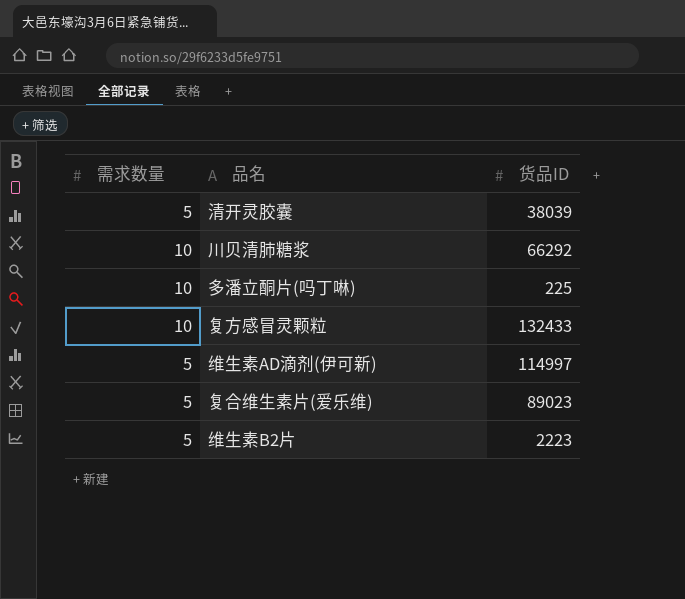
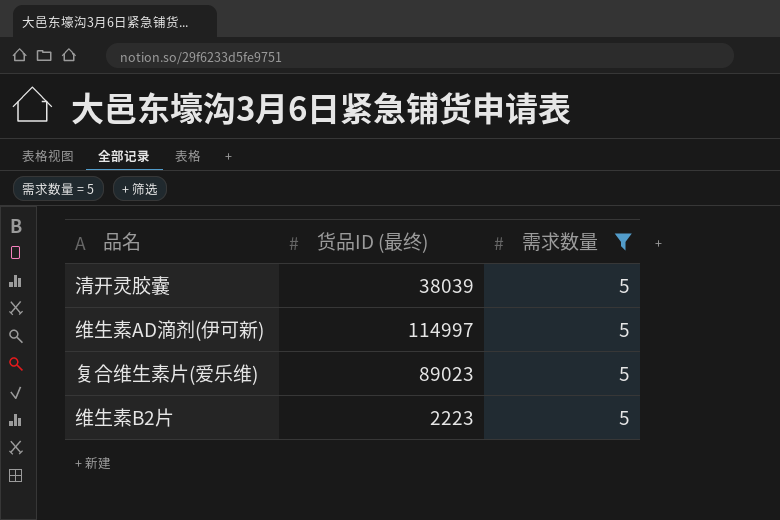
filter: none -> 需求数量 = 5
column name: 货品ID -> 货品ID (最终)
column 需求数量 | position: 1 -> 3

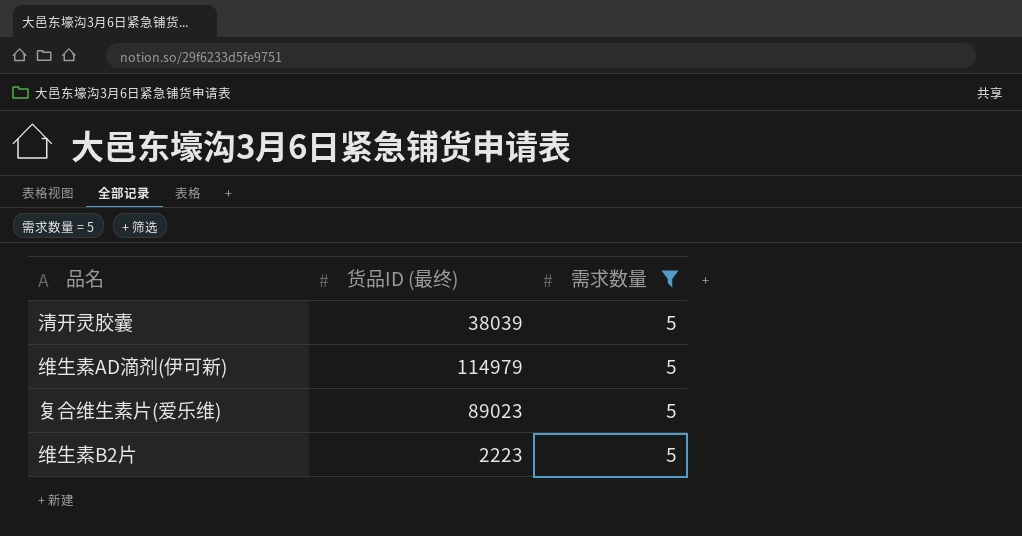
维生素AD滴剂(伊可新) | 货品ID (最终): 114997 -> 114979

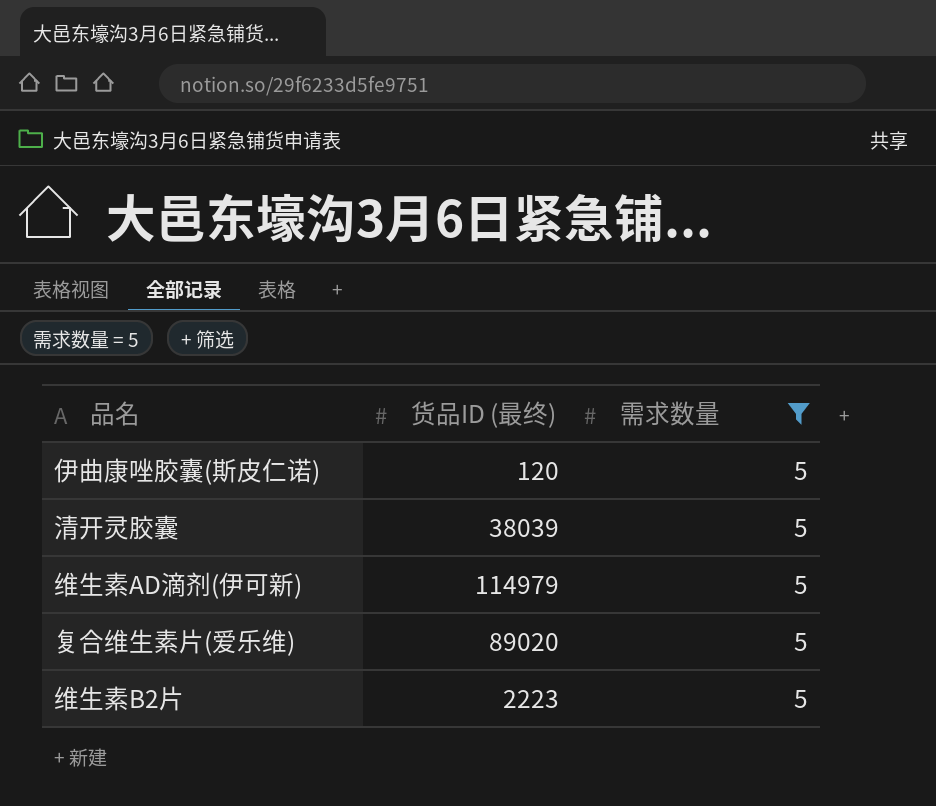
row 伊曲康唑胶囊(斯皮仁诺): none -> 120 | 5
复合维生素片(爱乐维) | 货品ID (最终): 89023 -> 89020

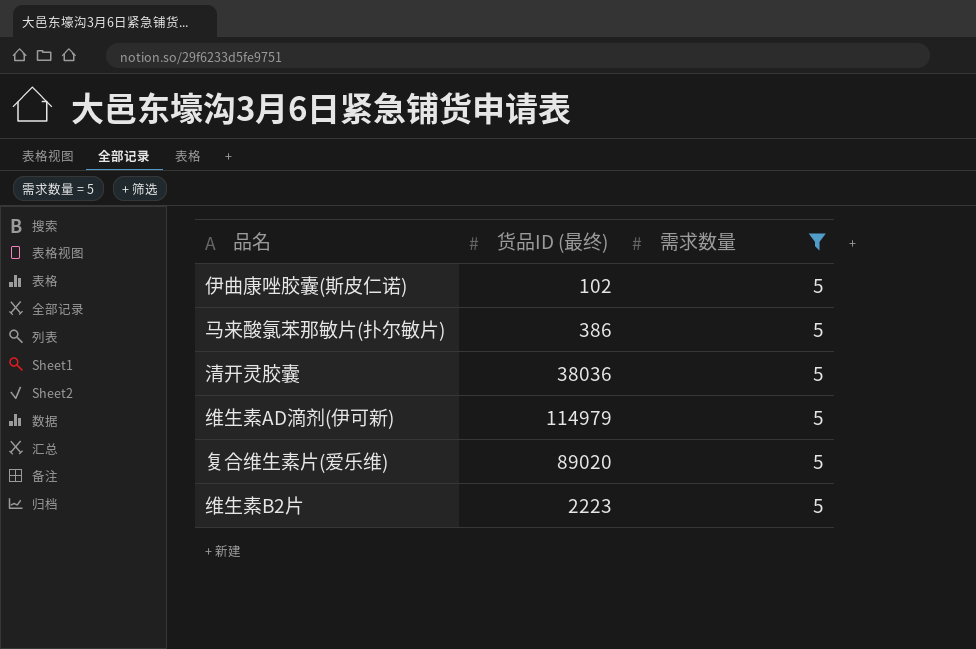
伊曲康唑胶囊(斯皮仁诺) | 货品ID (最终): 120 -> 102
row 马来酸氯苯那敏片(扑尔敏片): none -> 386 | 5
清开灵胶囊 | 货品ID (最终): 38039 -> 38036

